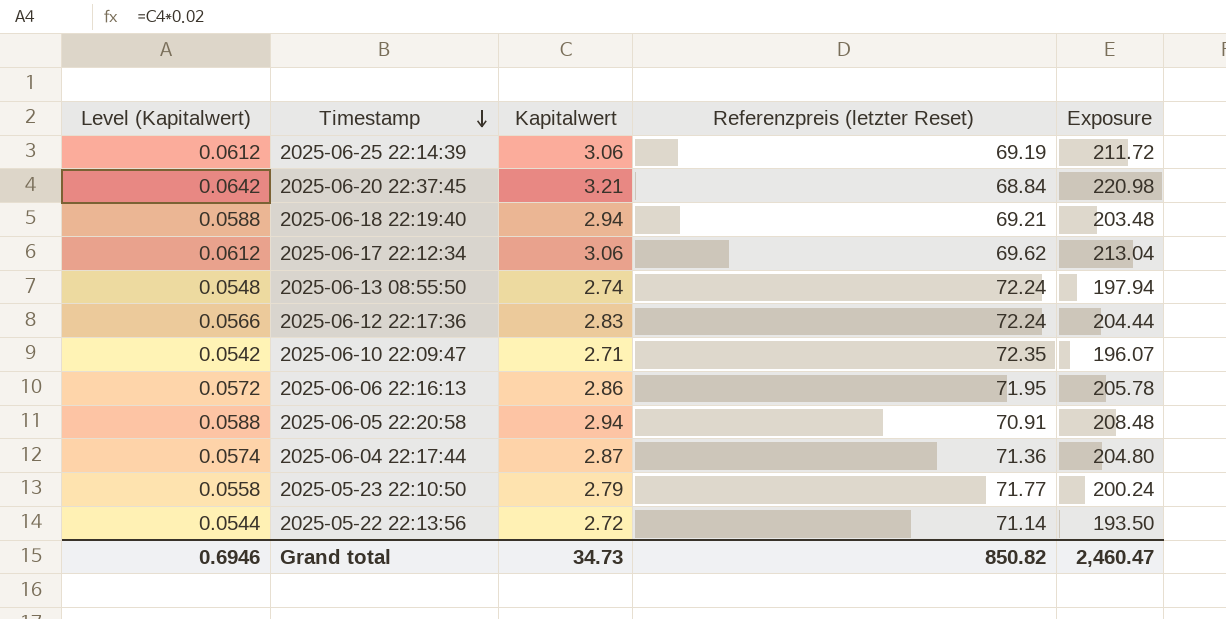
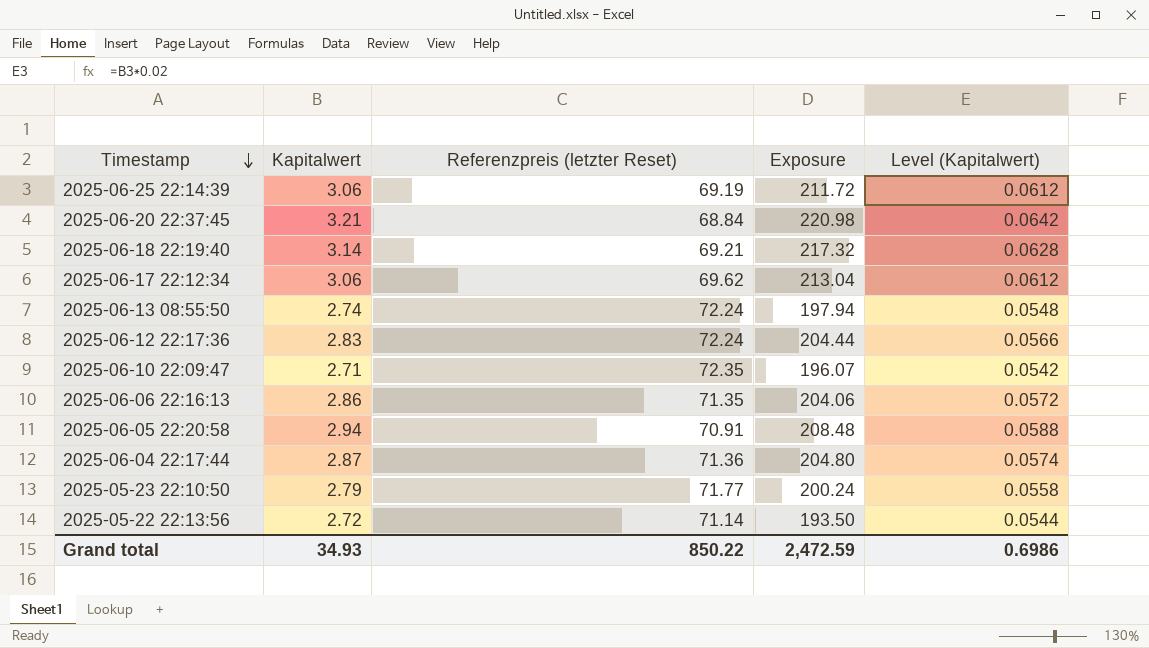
column Level (Kapitalwert) | position: 1 -> 5
2025-06-18 22:19:40 | Kapitalwert: 2.94 -> 3.14
2025-06-18 22:19:40 | Exposure: 203.48 -> 217.32
2025-06-18 22:19:40 | Level (Kapitalwert): 0.0588 -> 0.0628
2025-06-06 22:16:13 | Referenzpreis (letzter Reset): 71.95 -> 71.35
2025-06-06 22:16:13 | Exposure: 205.78 -> 204.06
Grand total | Kapitalwert: 34.73 -> 34.93
Grand total | Referenzpreis (letzter Reset): 850.82 -> 850.22
Grand total | Exposure: 2,460.47 -> 2,472.59
Grand total | Level (Kapitalwert): 0.6946 -> 0.6986

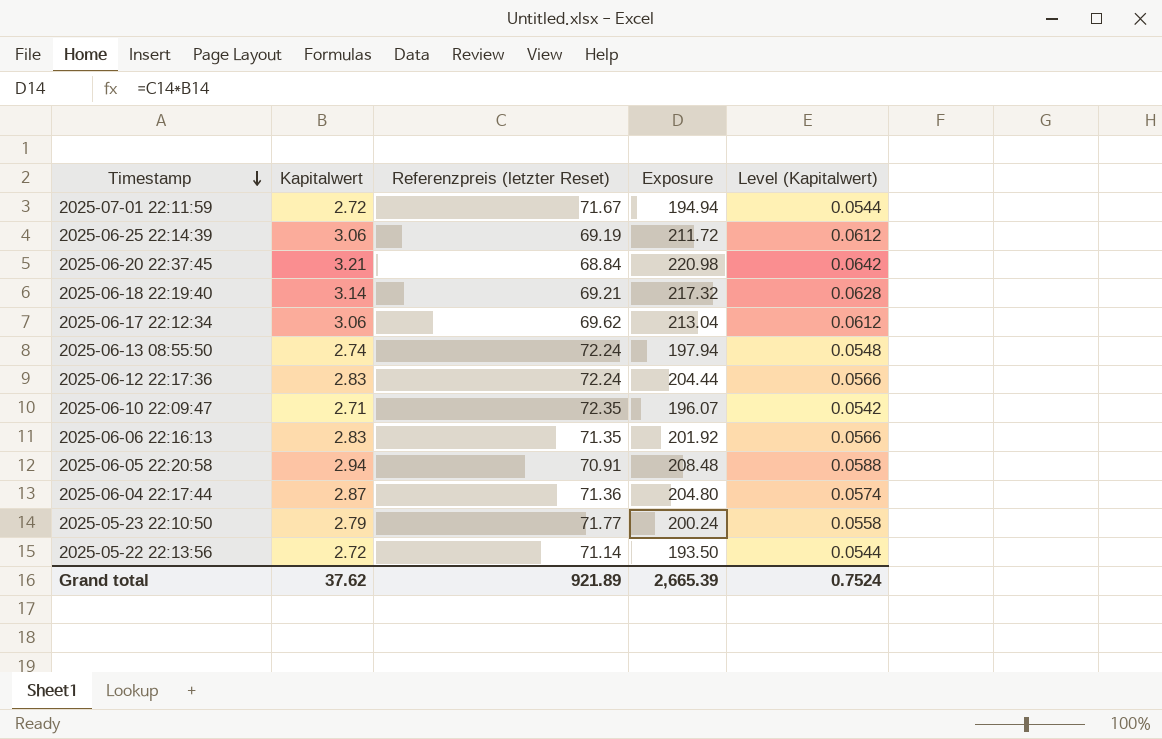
row 2025-07-01 22:11:59: none -> 2.72 | 71.67 | 194.94 | 0.0544
2025-06-06 22:16:13 | Kapitalwert: 2.86 -> 2.83
2025-06-06 22:16:13 | Exposure: 204.06 -> 201.92
2025-06-06 22:16:13 | Level (Kapitalwert): 0.0572 -> 0.0566
Grand total | Kapitalwert: 34.93 -> 37.62
Grand total | Referenzpreis (letzter Reset): 850.22 -> 921.89
Grand total | Exposure: 2,472.59 -> 2,665.39
Grand total | Level (Kapitalwert): 0.6986 -> 0.7524

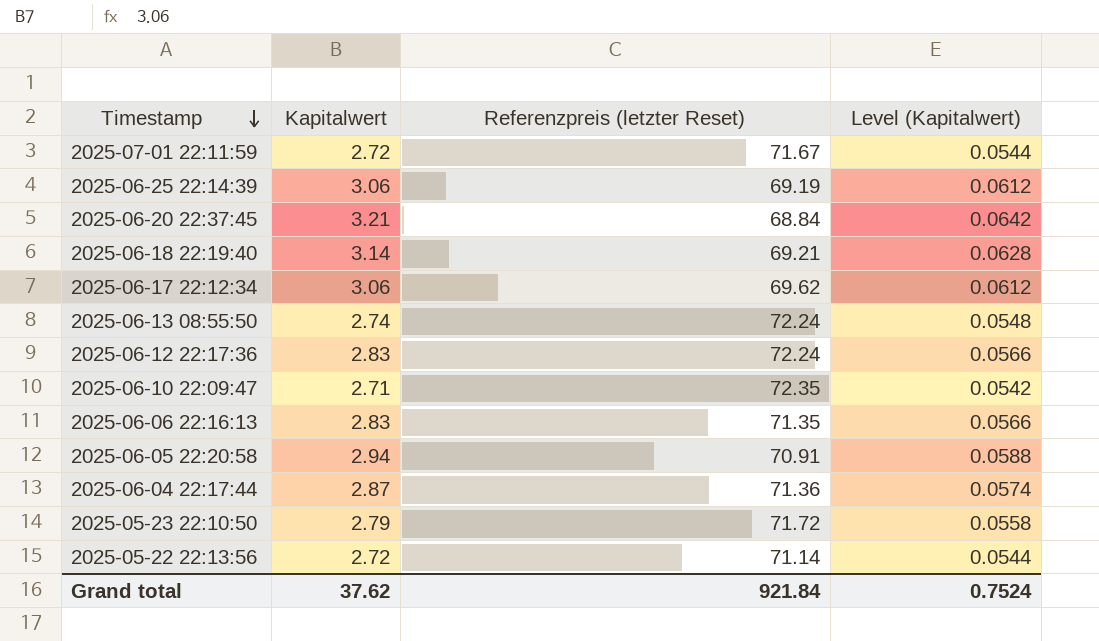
column Exposure | formula: [Kapitalwert] * [Referenzpreis (letzter Reset)] -> none
2025-05-23 22:10:50 | Referenzpreis (letzter Reset): 71.77 -> 71.72
Grand total | Referenzpreis (letzter Reset): 921.89 -> 921.84

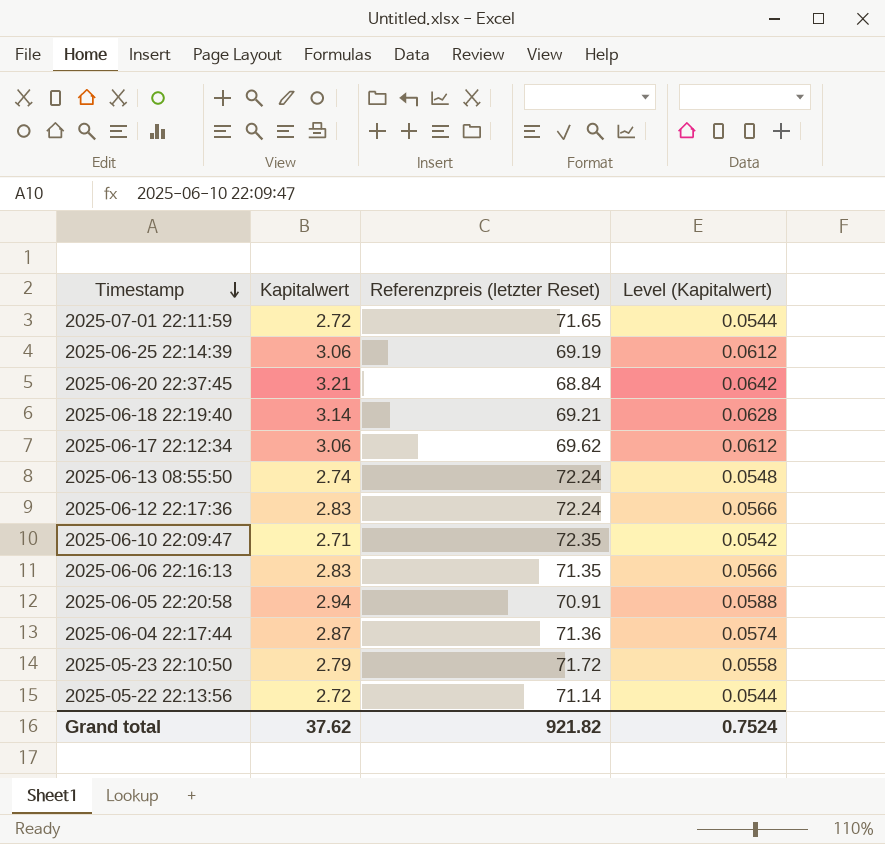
2025-07-01 22:11:59 | Referenzpreis (letzter Reset): 71.67 -> 71.65
Grand total | Referenzpreis (letzter Reset): 921.84 -> 921.82

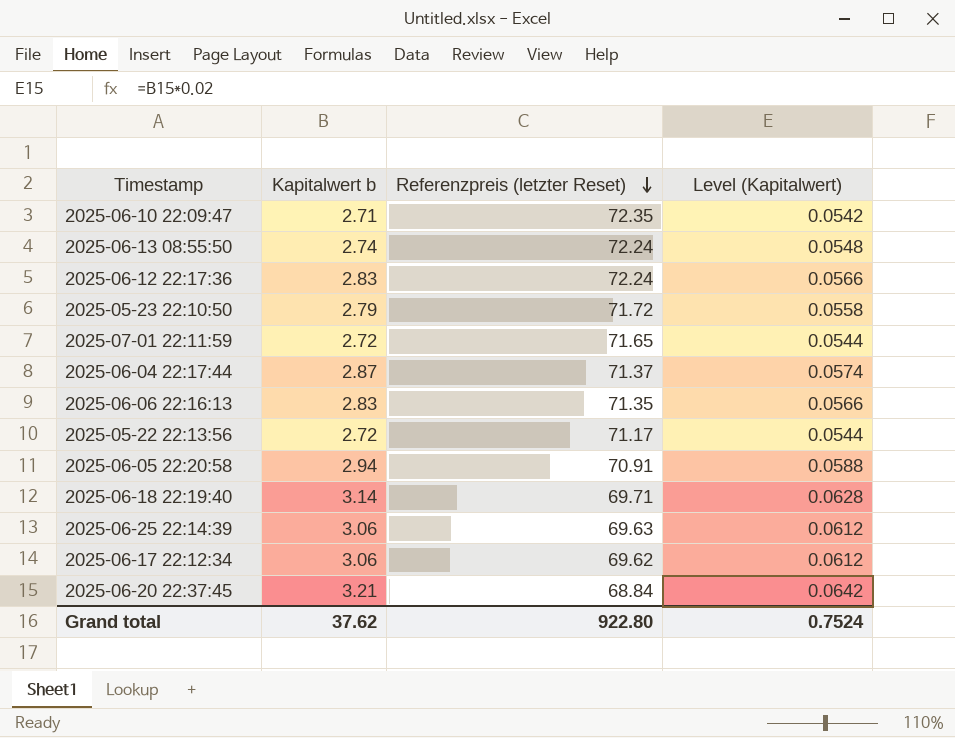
row order: Timestamp descending -> Referenzpreis (letzter Reset) descending
column name: Kapitalwert -> Kapitalwert b
2025-06-04 22:17:44 | Referenzpreis (letzter Reset): 71.36 -> 71.37
2025-05-22 22:13:56 | Referenzpreis (letzter Reset): 71.14 -> 71.17
2025-06-18 22:19:40 | Referenzpreis (letzter Reset): 69.21 -> 69.71
2025-06-25 22:14:39 | Referenzpreis (letzter Reset): 69.19 -> 69.63
Grand total | Referenzpreis (letzter Reset): 921.82 -> 922.80

